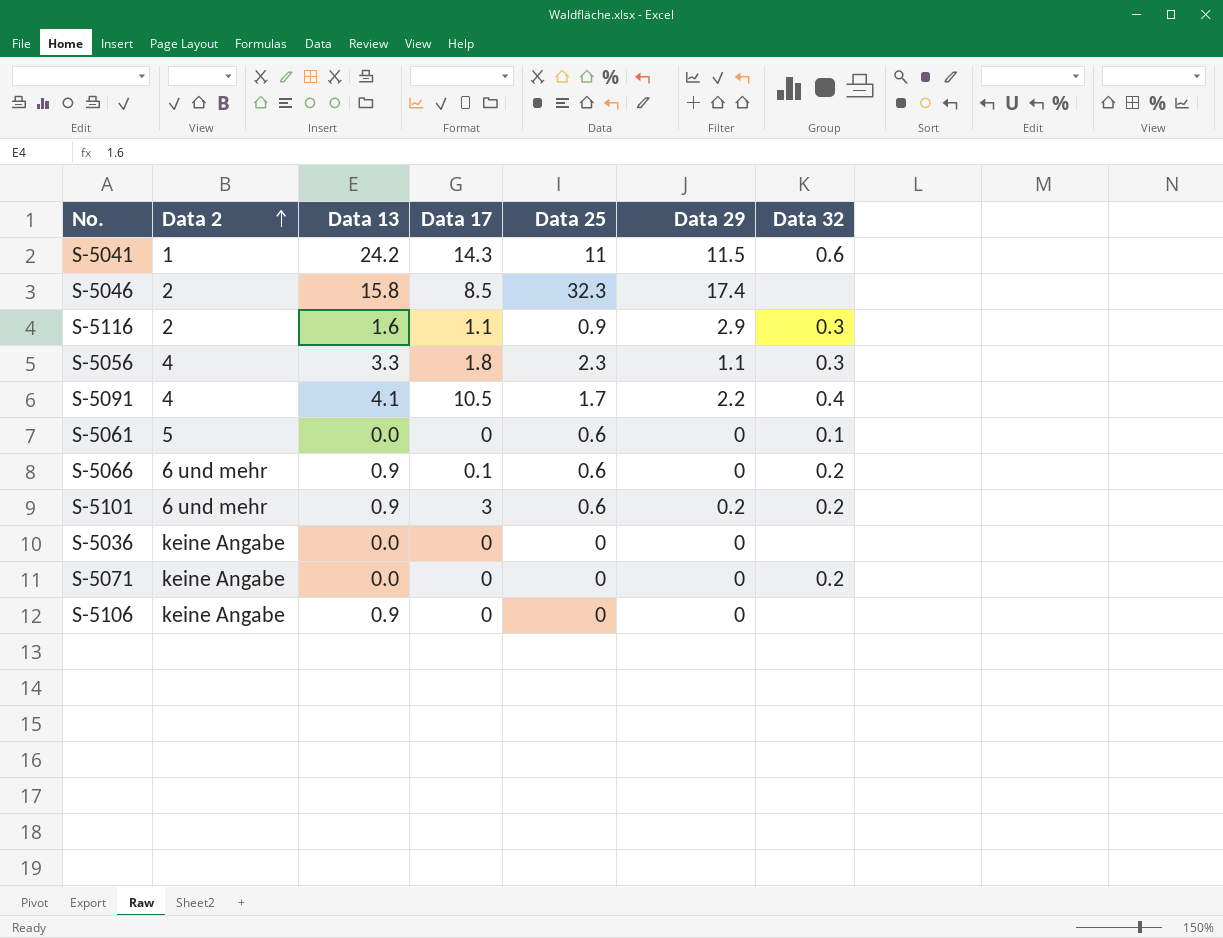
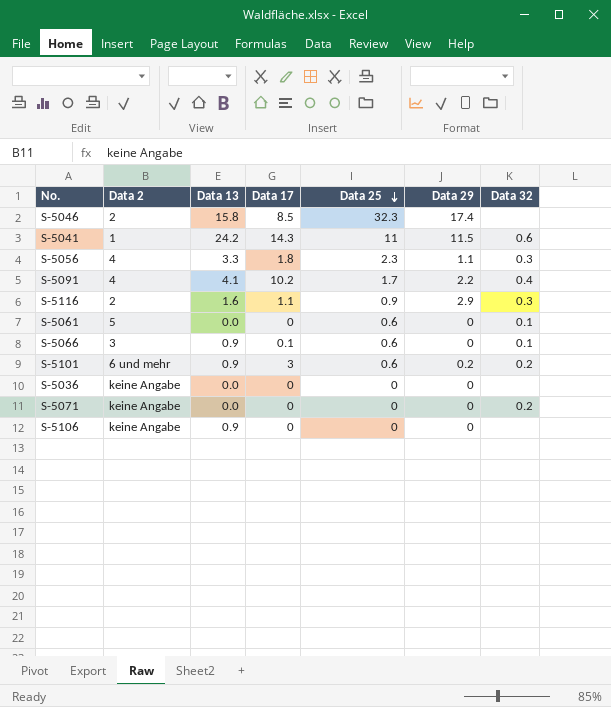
row order: Data 2 ascending -> Data 25 descending
S-5091 | Data 17: 10.5 -> 10.2
S-5066 | Data 2: 6 und mehr -> 3
S-5066 | Data 32: 0.2 -> 0.1

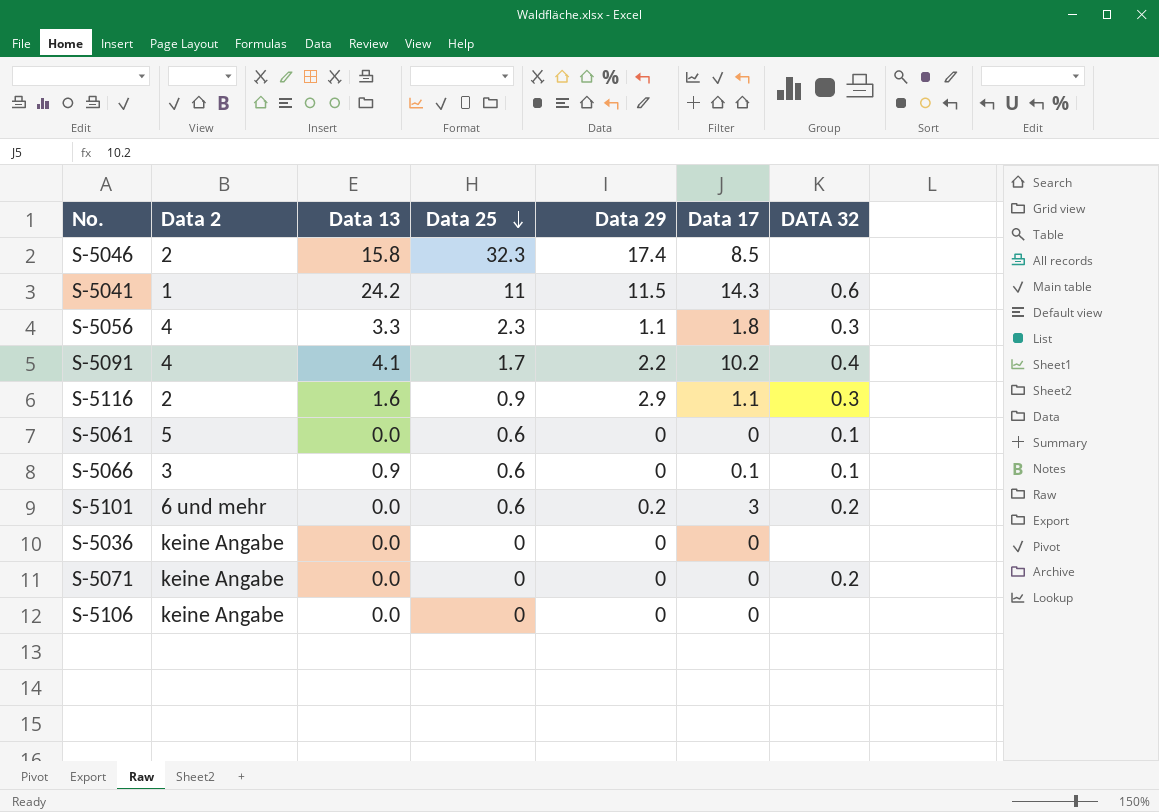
column Data 17 | position: 4 -> 6
column name: Data 32 -> DATA 32
S-5101 | Data 13: 0.9 -> 0.0
S-5106 | Data 13: 0.9 -> 0.0

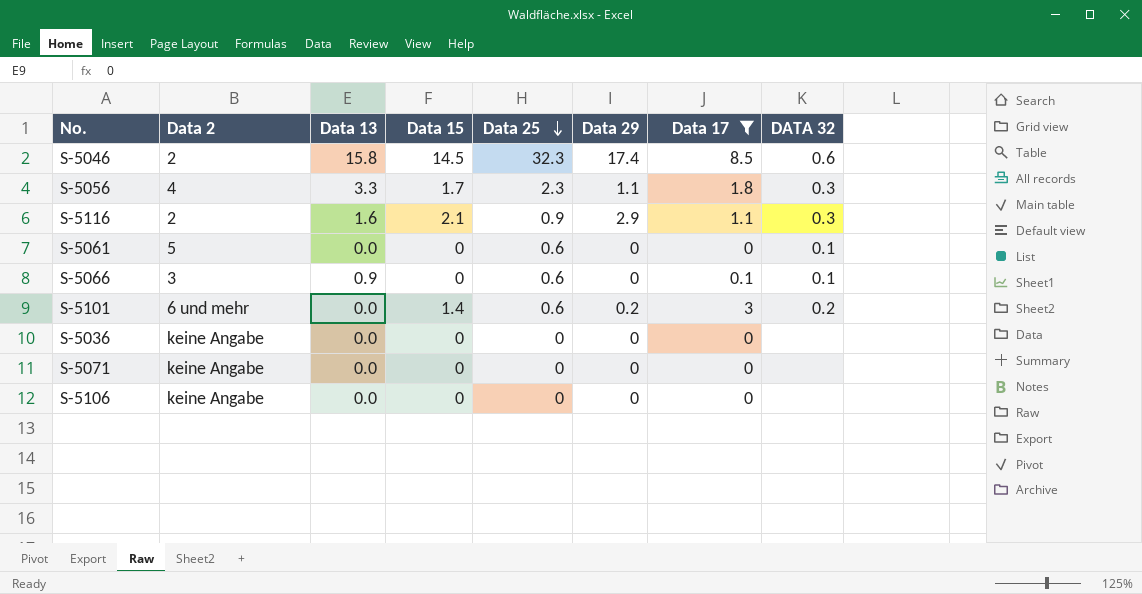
filter: none -> Data 17 <= 8.5
column Data 15 | position: none -> 4
S-5046 | DATA 32: none -> 0.6
S-5071 | DATA 32: 0.2 -> none

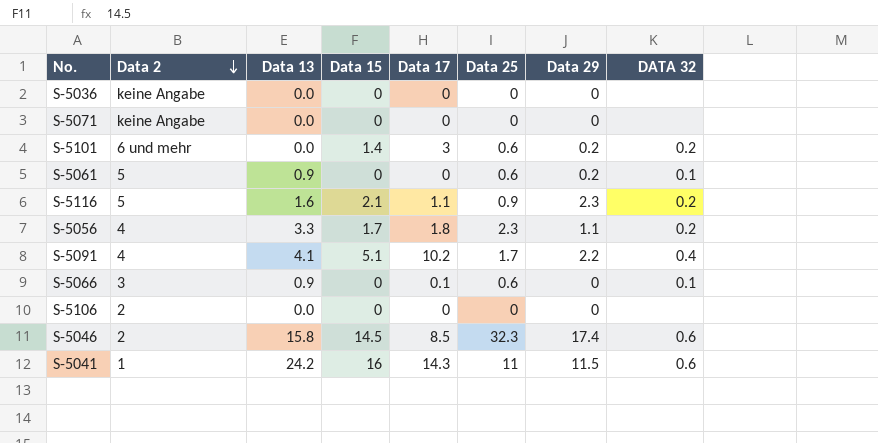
filter: Data 17 <= 8.5 -> none
row order: Data 25 descending -> Data 2 descending
column Data 17 | position: 7 -> 5
S-5061 | Data 13: 0.0 -> 0.9
S-5061 | Data 29: 0 -> 0.2
S-5116 | Data 2: 2 -> 5
S-5116 | Data 29: 2.9 -> 2.3
S-5116 | DATA 32: 0.3 -> 0.2
S-5056 | DATA 32: 0.3 -> 0.2
S-5106 | Data 2: keine Angabe -> 2

